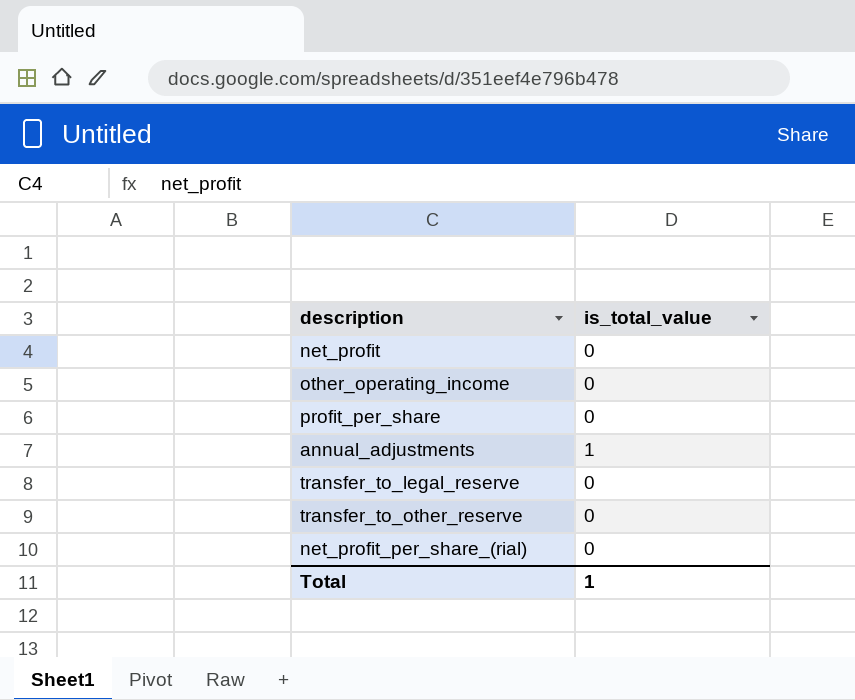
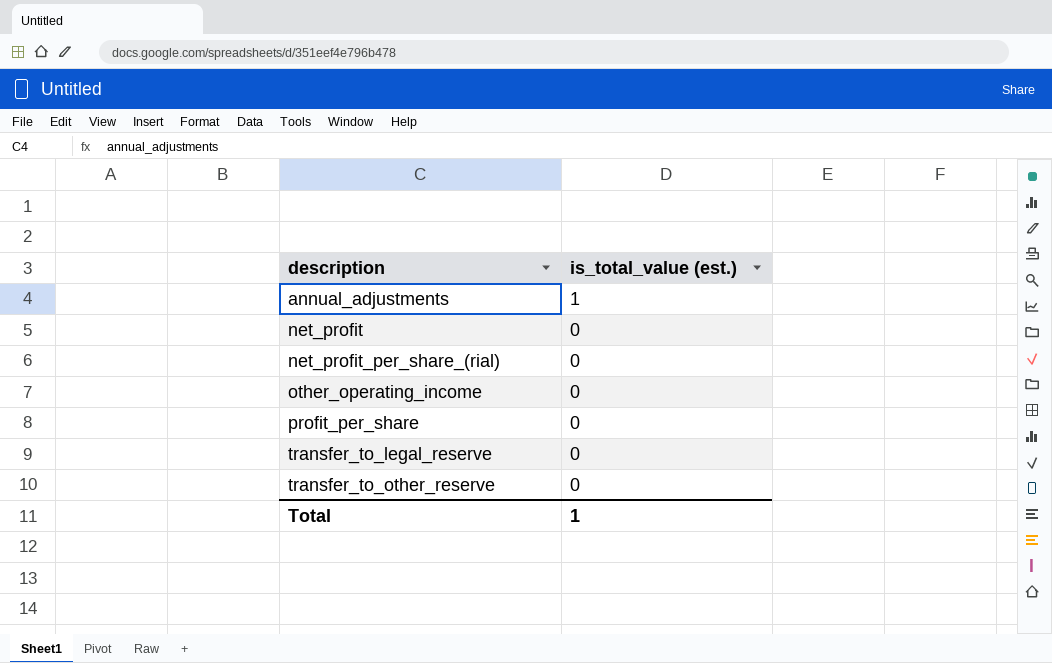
row order: none -> description ascending
column name: is_total_value -> is_total_value (est.)

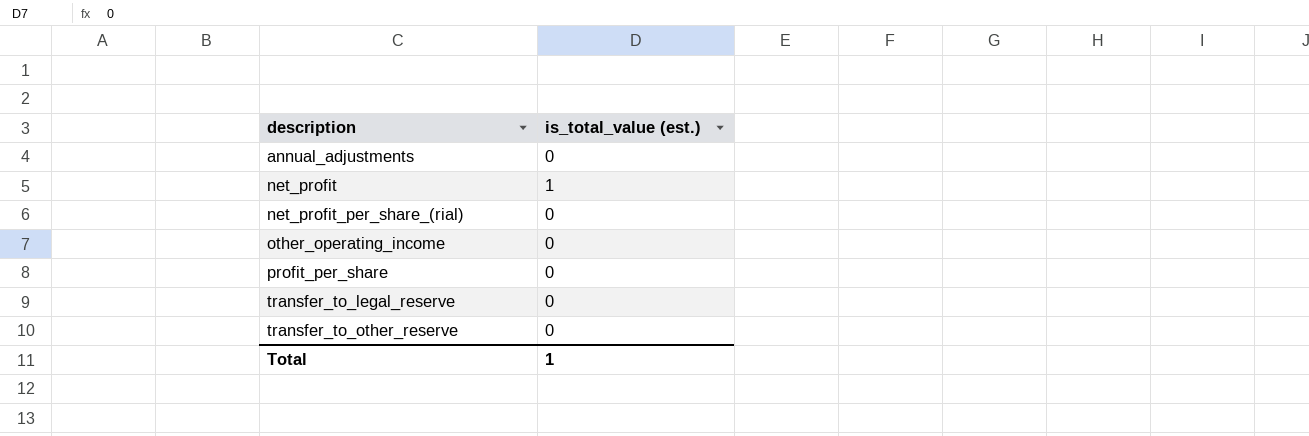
annual_adjustments | is_total_value (est.): 1 -> 0
net_profit | is_total_value (est.): 0 -> 1

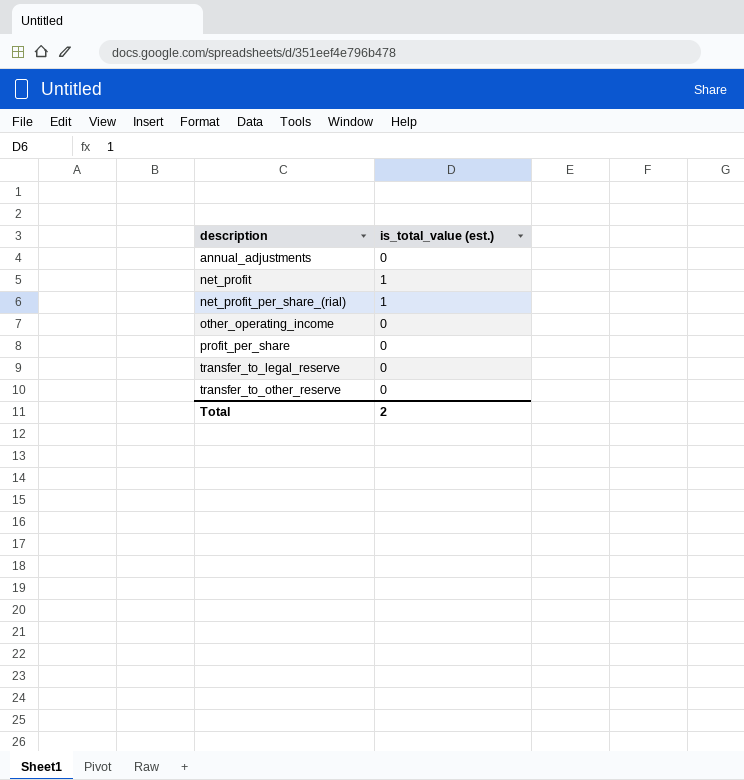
net_profit_per_share_(rial) | is_total_value (est.): 0 -> 1
Total | is_total_value (est.): 1 -> 2

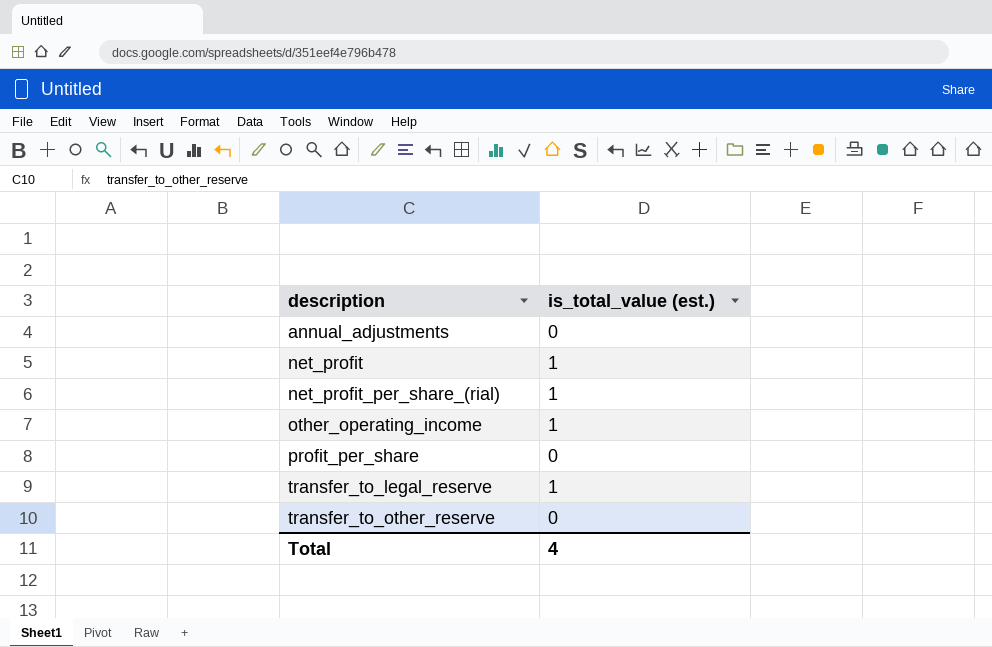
other_operating_income | is_total_value (est.): 0 -> 1
transfer_to_legal_reserve | is_total_value (est.): 0 -> 1
Total | is_total_value (est.): 2 -> 4

